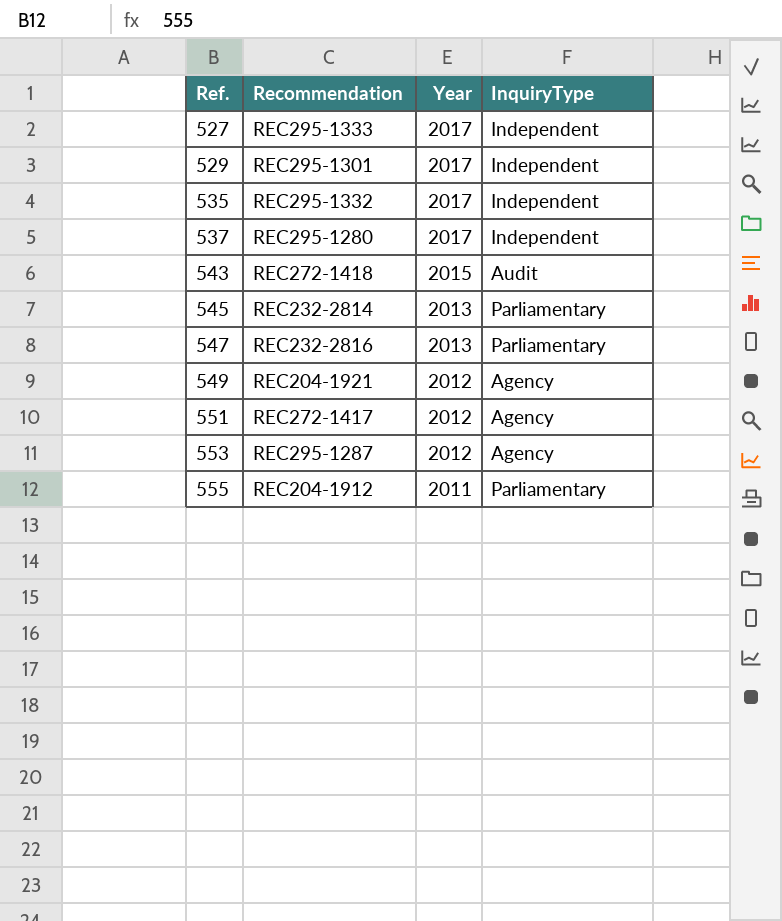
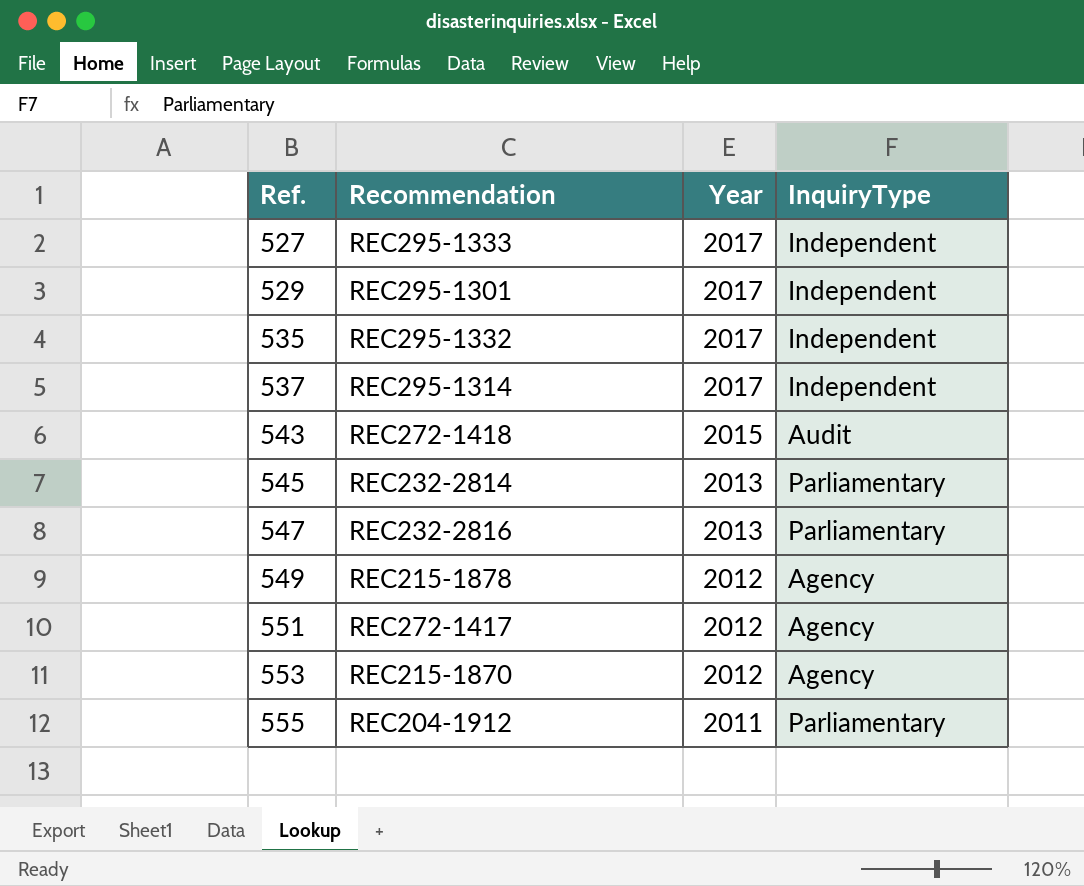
537 | Recommendation: REC295-1280 -> REC295-1314
549 | Recommendation: REC204-1921 -> REC215-1878
553 | Recommendation: REC295-1287 -> REC215-1870

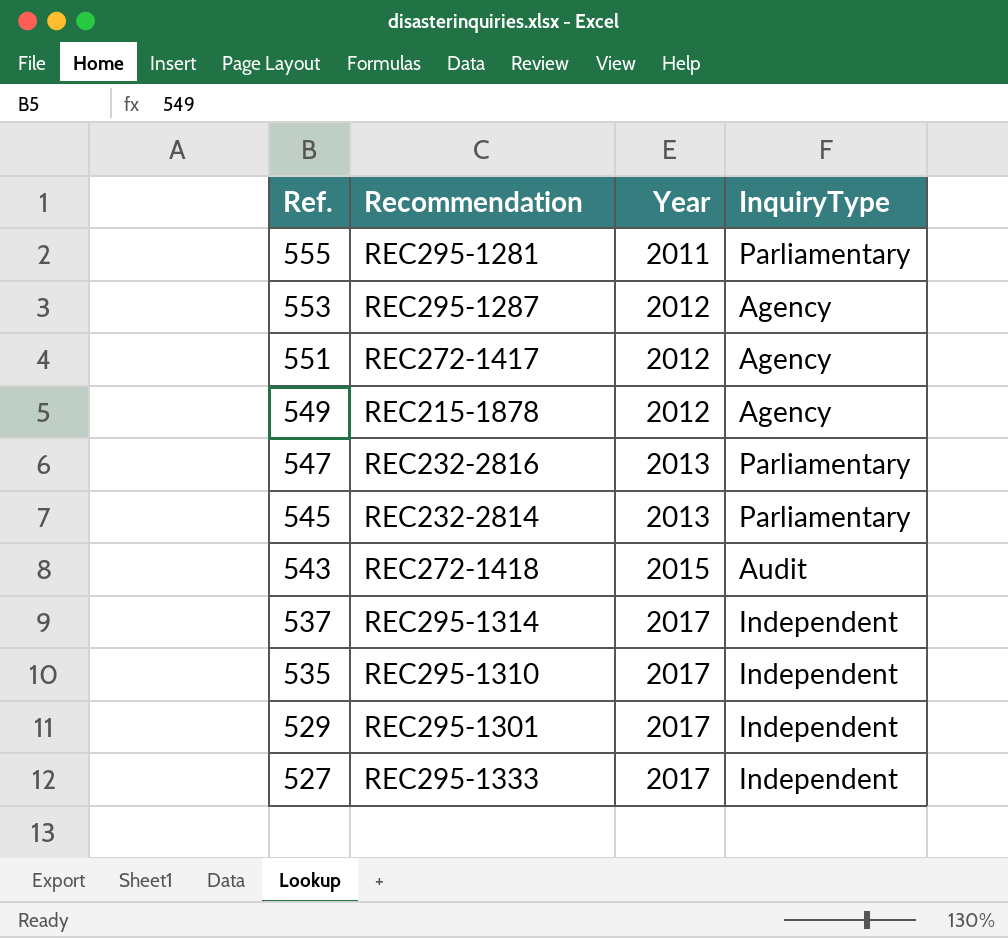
row order: Ref. ascending -> Ref. descending
555 | Recommendation: REC204-1912 -> REC295-1281
553 | Recommendation: REC215-1870 -> REC295-1287
535 | Recommendation: REC295-1332 -> REC295-1310

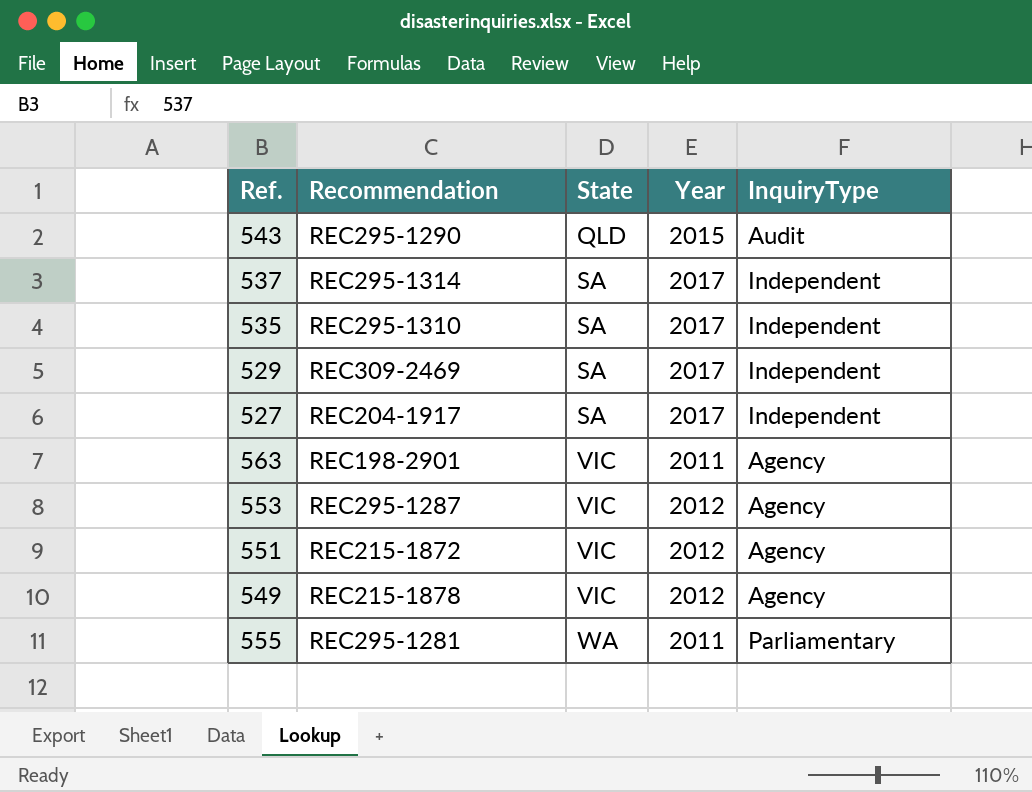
row order: Ref. descending -> State ascending
column State | position: none -> 3
row 547: REC232-2816 | 2013 | Parliamentary -> none
row 545: REC232-2814 | 2013 | Parliamentary -> none
543 | Recommendation: REC272-1418 -> REC295-1290
529 | Recommendation: REC295-1301 -> REC309-2469
527 | Recommendation: REC295-1333 -> REC204-1917
row 563: none -> REC198-2901 | VIC | 2011 | Agency
551 | Recommendation: REC272-1417 -> REC215-1872

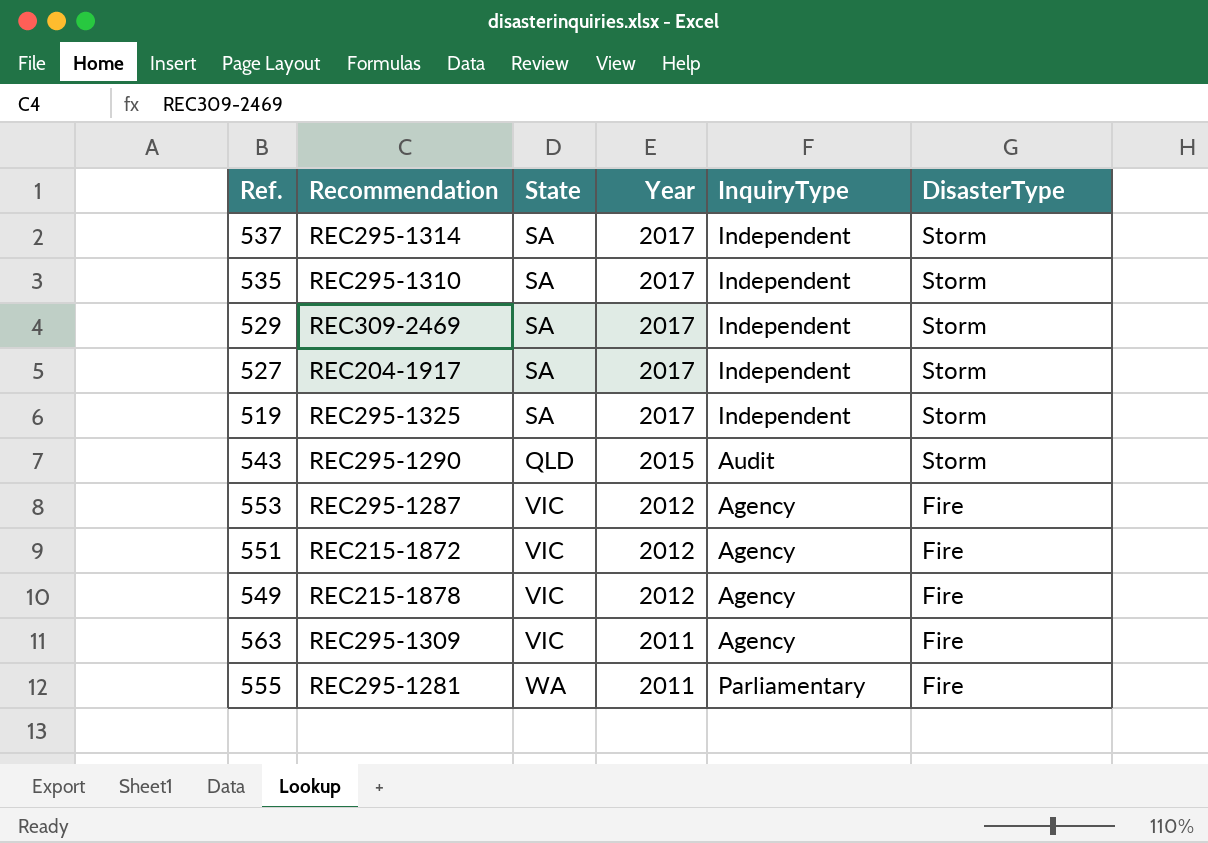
row order: State ascending -> Year descending
column DisasterType | position: none -> 6
row 519: none -> REC295-1325 | SA | 2017 | Independent | Storm
563 | Recommendation: REC198-2901 -> REC295-1309

